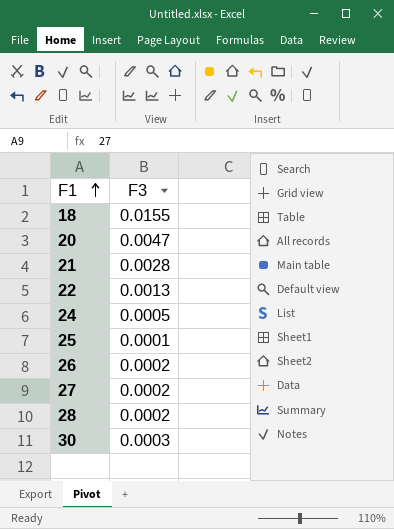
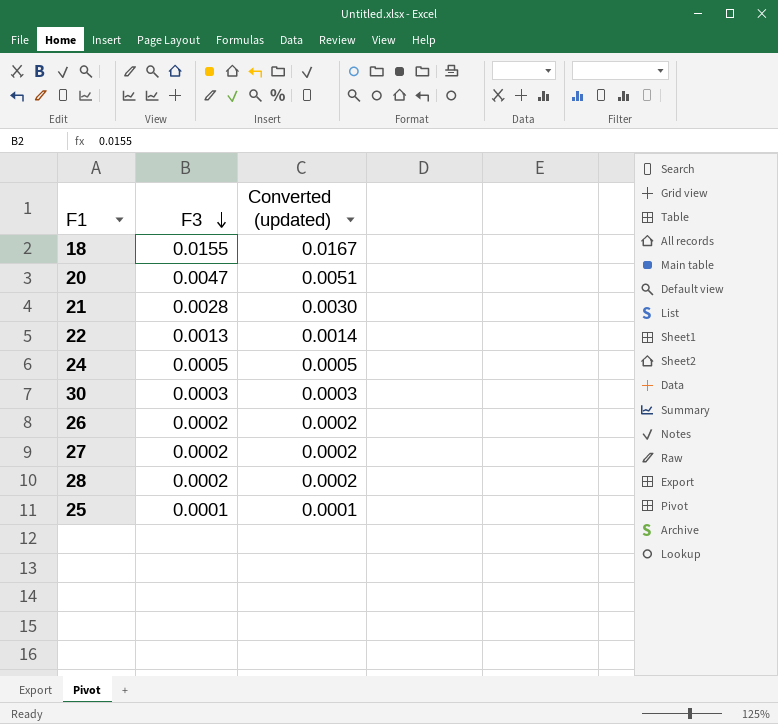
row order: F1 ascending -> F3 descending
column Converted (updated) | formula: none -> [F3] * 1.08

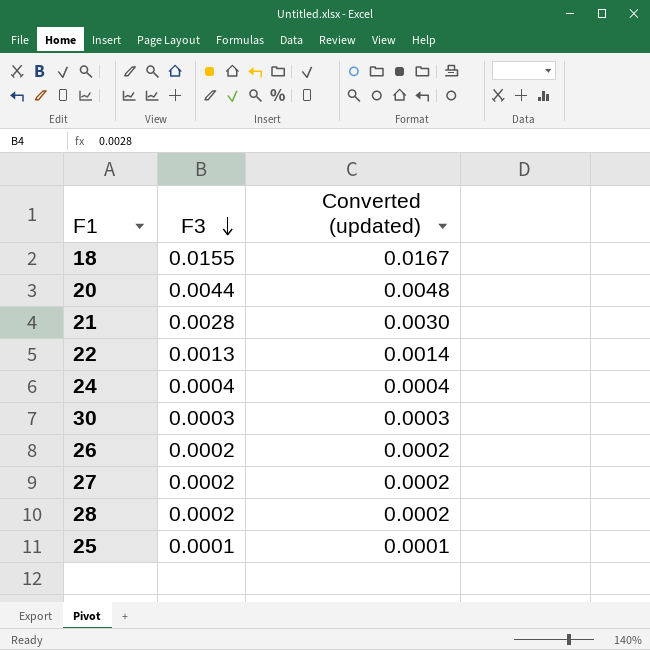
20 | F3: 0.0047 -> 0.0044
20 | Converted (updated): 0.0051 -> 0.0048
24 | F3: 0.0005 -> 0.0004
24 | Converted (updated): 0.0005 -> 0.0004

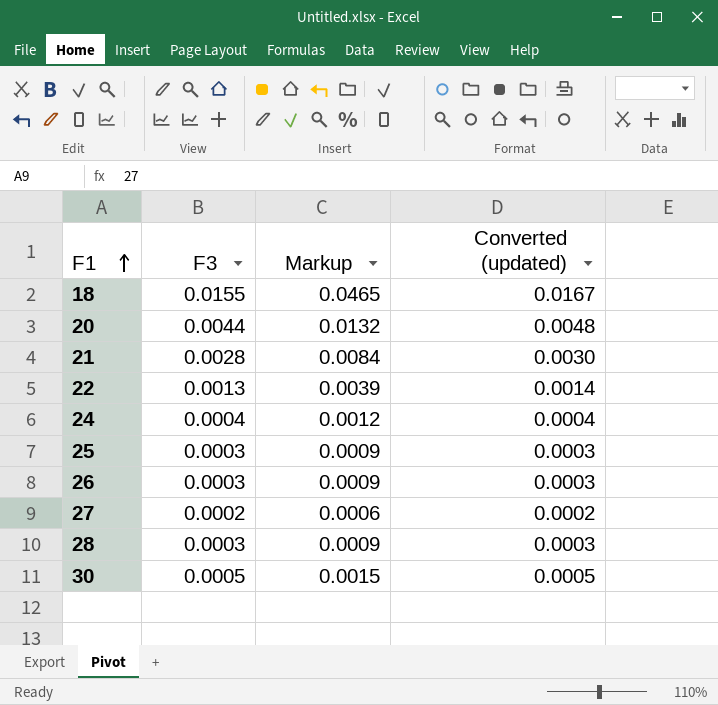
row order: F3 descending -> F1 ascending
column Markup | formula: none -> [F3] * 3
25 | F3: 0.0001 -> 0.0003
25 | Converted (updated): 0.0001 -> 0.0003
26 | F3: 0.0002 -> 0.0003
26 | Converted (updated): 0.0002 -> 0.0003
28 | F3: 0.0002 -> 0.0003
28 | Converted (updated): 0.0002 -> 0.0003
30 | F3: 0.0003 -> 0.0005
30 | Converted (updated): 0.0003 -> 0.0005

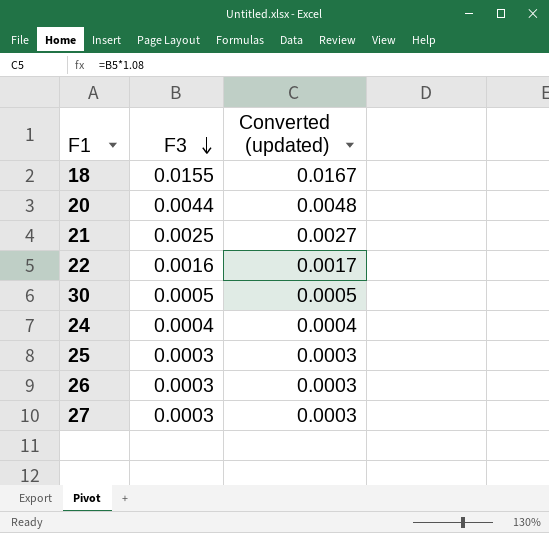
row order: F1 ascending -> F3 descending
column Markup | formula: [F3] * 3 -> none
row 28: 0.0003 | 0.0009 | 0.0003 -> none
21 | F3: 0.0028 -> 0.0025
21 | Converted (updated): 0.0030 -> 0.0027
22 | F3: 0.0013 -> 0.0016
22 | Converted (updated): 0.0014 -> 0.0017
27 | F3: 0.0002 -> 0.0003
27 | Converted (updated): 0.0002 -> 0.0003

